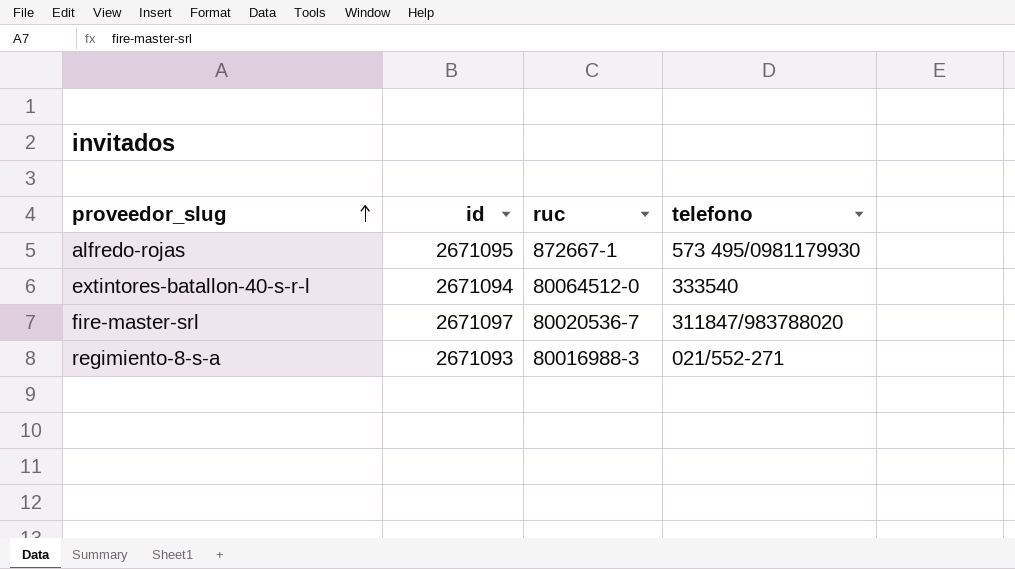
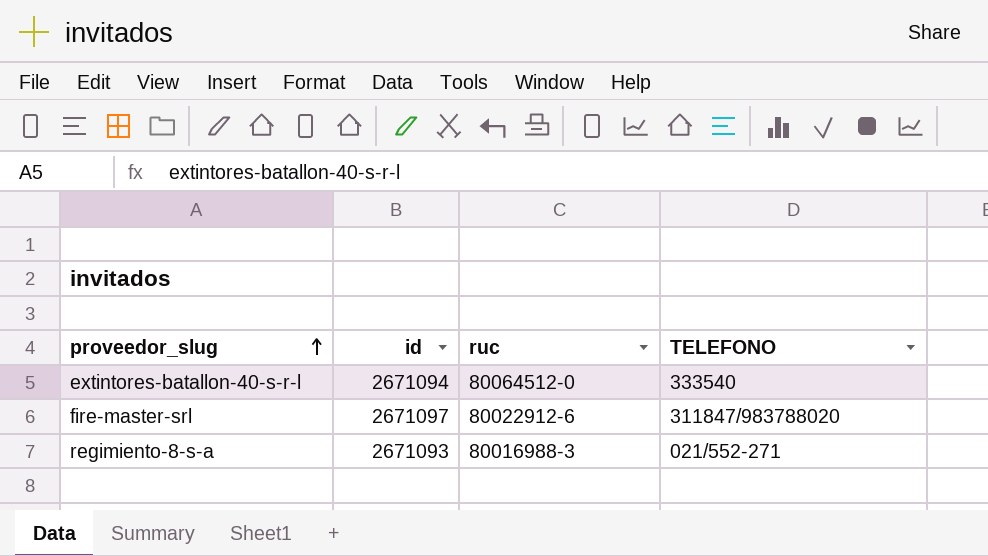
column name: telefono -> TELEFONO
row alfredo-rojas: 2671095 | 872667-1 | 573 495/0981179930 -> none
fire-master-srl | ruc: 80020536-7 -> 80022912-6

